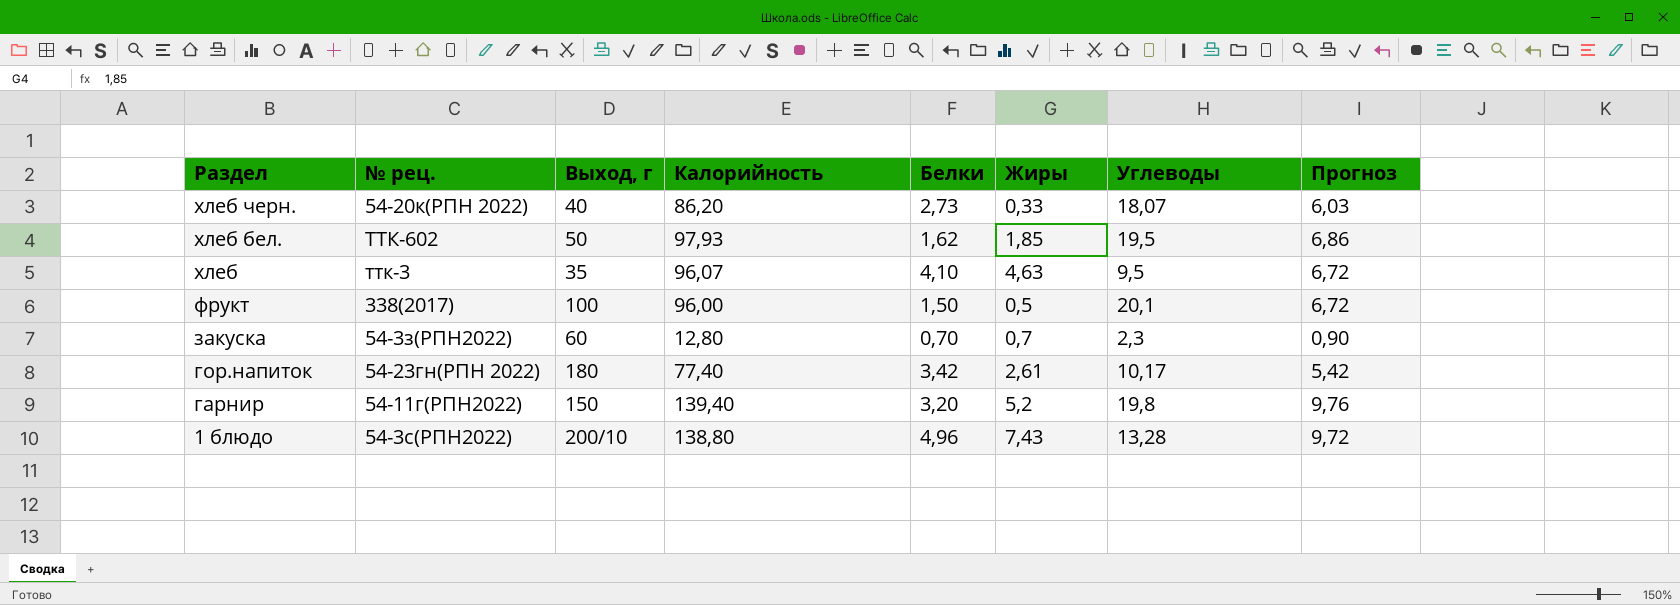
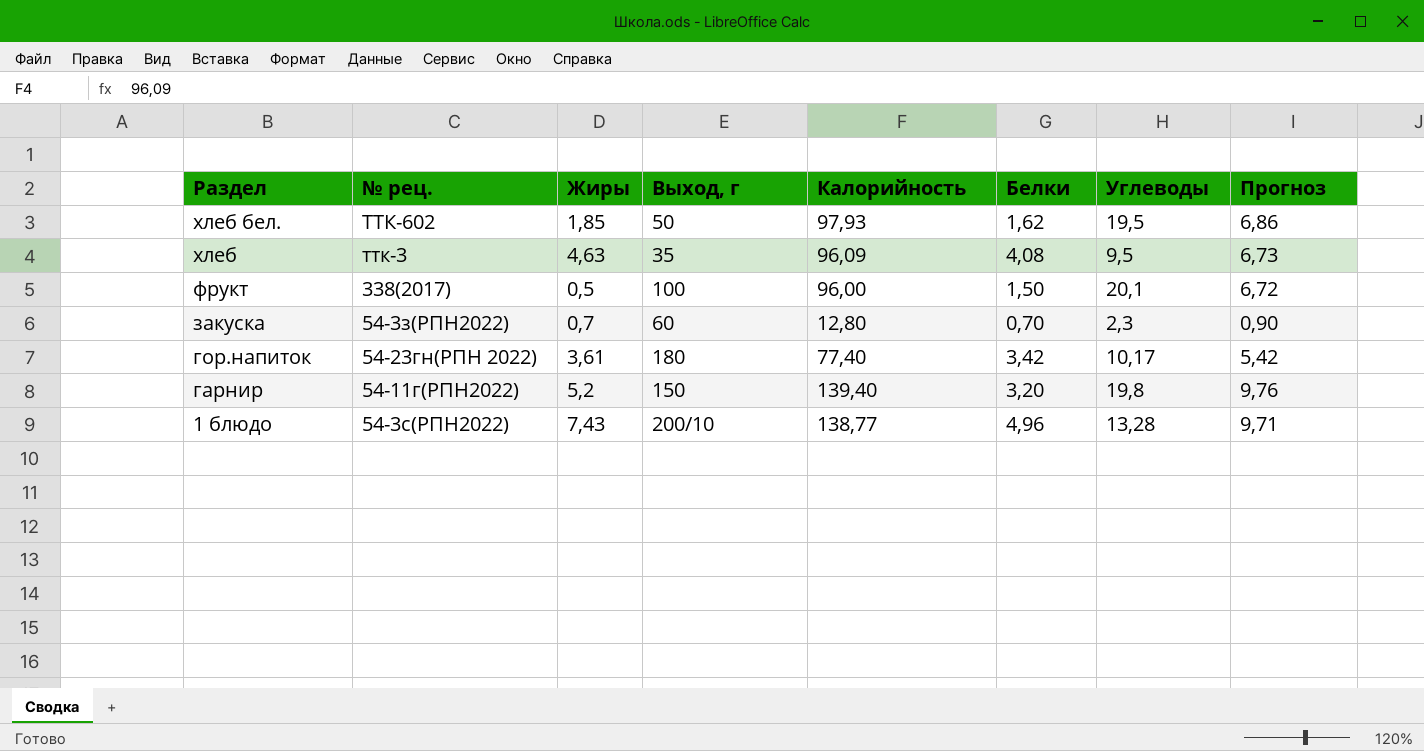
column Жиры | position: 6 -> 3
row хлеб черн.: 54-20к(РПН 2022) | 40 | 86,20 | 2,73 | 0,33 | 18,07 | 6,03 -> none
хлеб | Калорийность: 96,07 -> 96,09
хлеб | Белки: 4,10 -> 4,08
хлеб | Прогноз: 6,72 -> 6,73
гор.напиток | Жиры: 2,61 -> 3,61
1 блюдо | Калорийность: 138,80 -> 138,77
1 блюдо | Прогноз: 9,72 -> 9,71

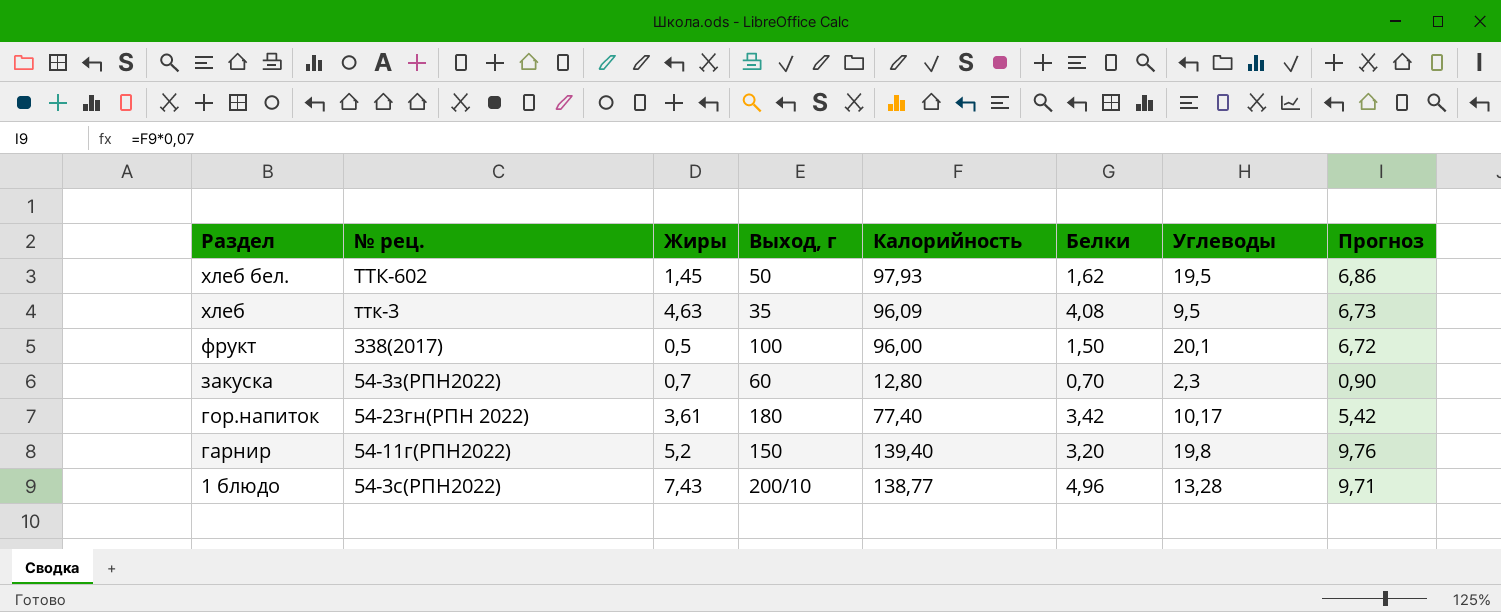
хлеб бел. | Жиры: 1,85 -> 1,45

